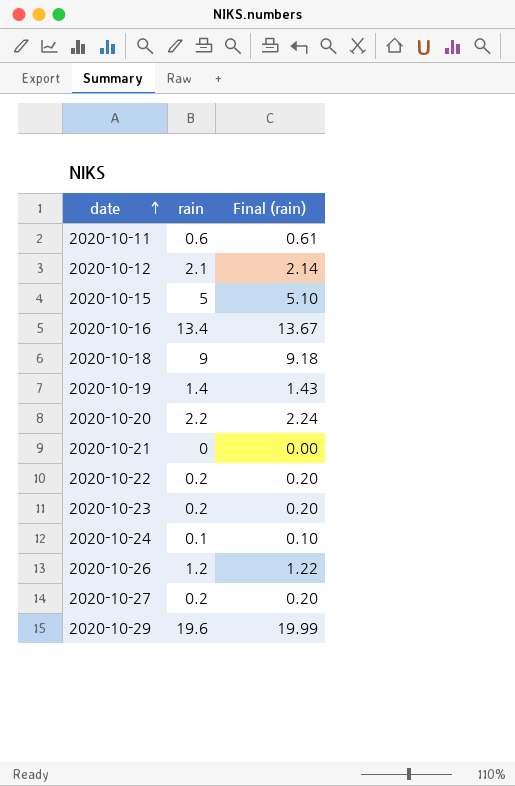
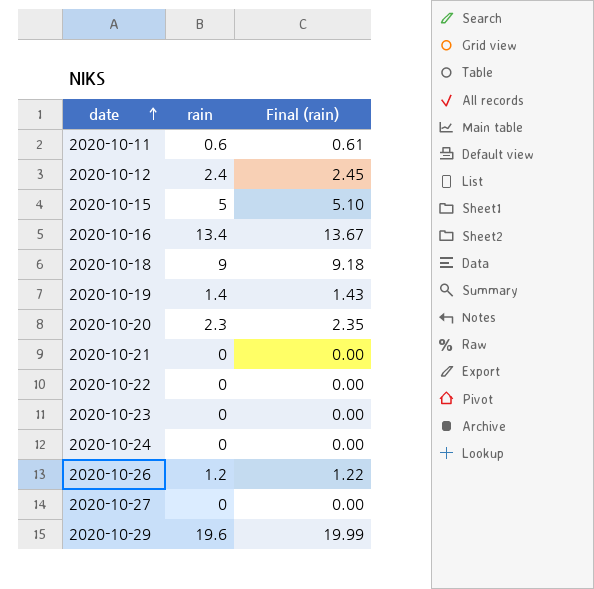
2020-10-12 | rain: 2.1 -> 2.4
2020-10-12 | Final (rain): 2.14 -> 2.45
2020-10-20 | rain: 2.2 -> 2.3
2020-10-20 | Final (rain): 2.24 -> 2.35
2020-10-22 | rain: 0.2 -> 0
2020-10-22 | Final (rain): 0.20 -> 0.00
2020-10-23 | rain: 0.2 -> 0
2020-10-23 | Final (rain): 0.20 -> 0.00
2020-10-24 | rain: 0.1 -> 0
2020-10-24 | Final (rain): 0.10 -> 0.00
2020-10-27 | rain: 0.2 -> 0
2020-10-27 | Final (rain): 0.20 -> 0.00

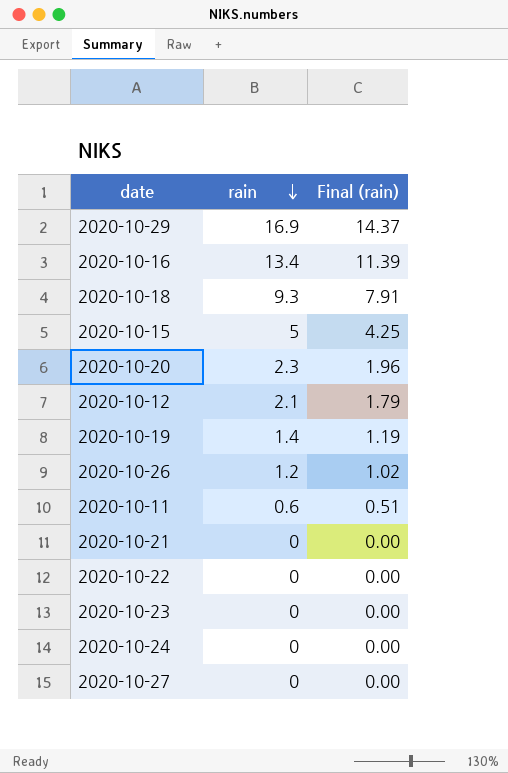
row order: date ascending -> rain descending
column Final (rain) | formula: [rain] * 1.02 -> [rain] * 0.85
2020-10-29 | rain: 19.6 -> 16.9
2020-10-18 | rain: 9 -> 9.3
2020-10-12 | rain: 2.4 -> 2.1

